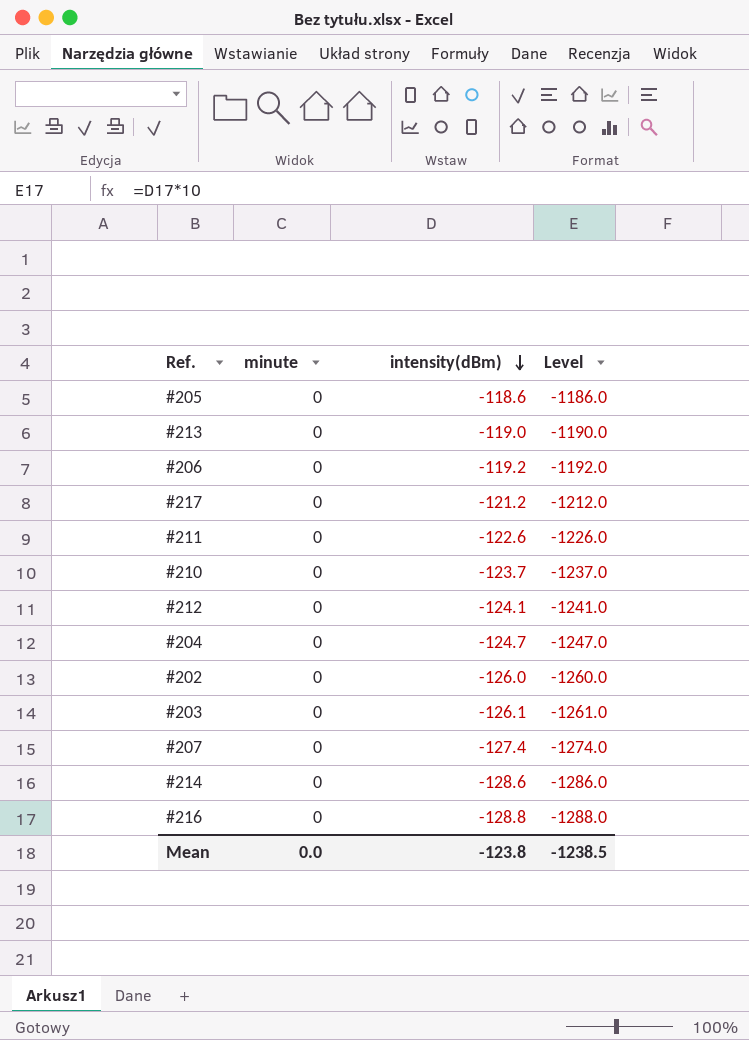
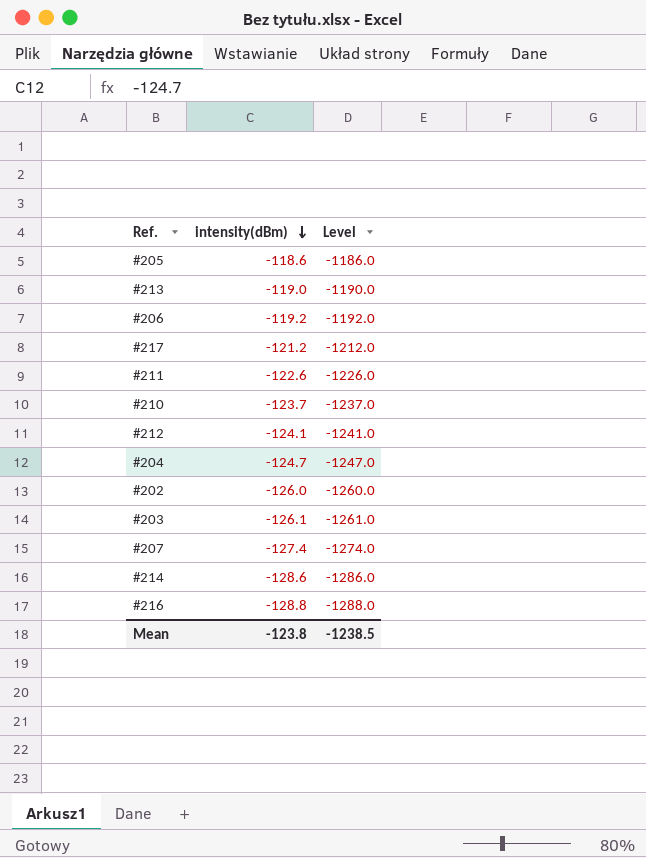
column minute | position: 2 -> none

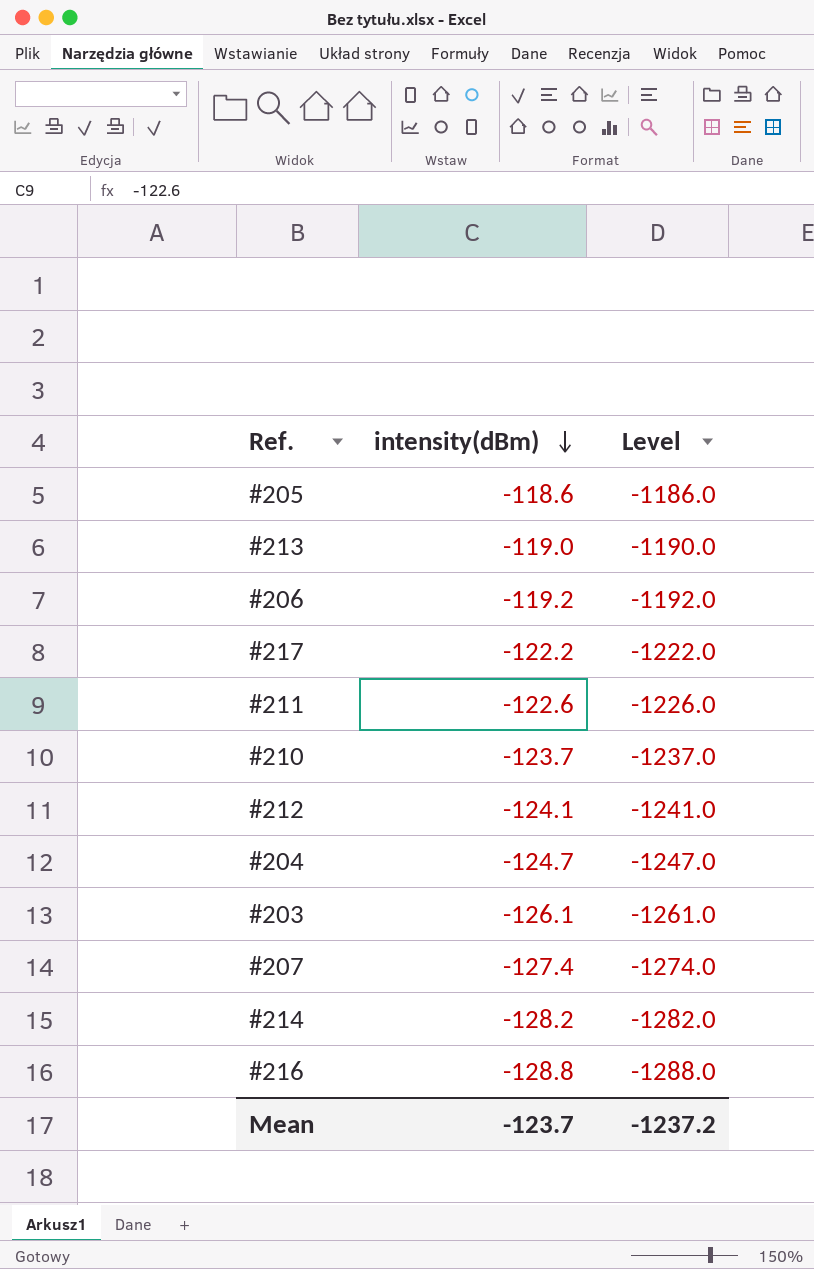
row #202: -126.0 | -1260.0 -> none
#217 | intensity(dBm): -121.2 -> -122.2
#217 | Level: -1212.0 -> -1222.0
#214 | intensity(dBm): -128.6 -> -128.2
#214 | Level: -1286.0 -> -1282.0
Mean | intensity(dBm): -123.8 -> -123.7
Mean | Level: -1238.5 -> -1237.2

